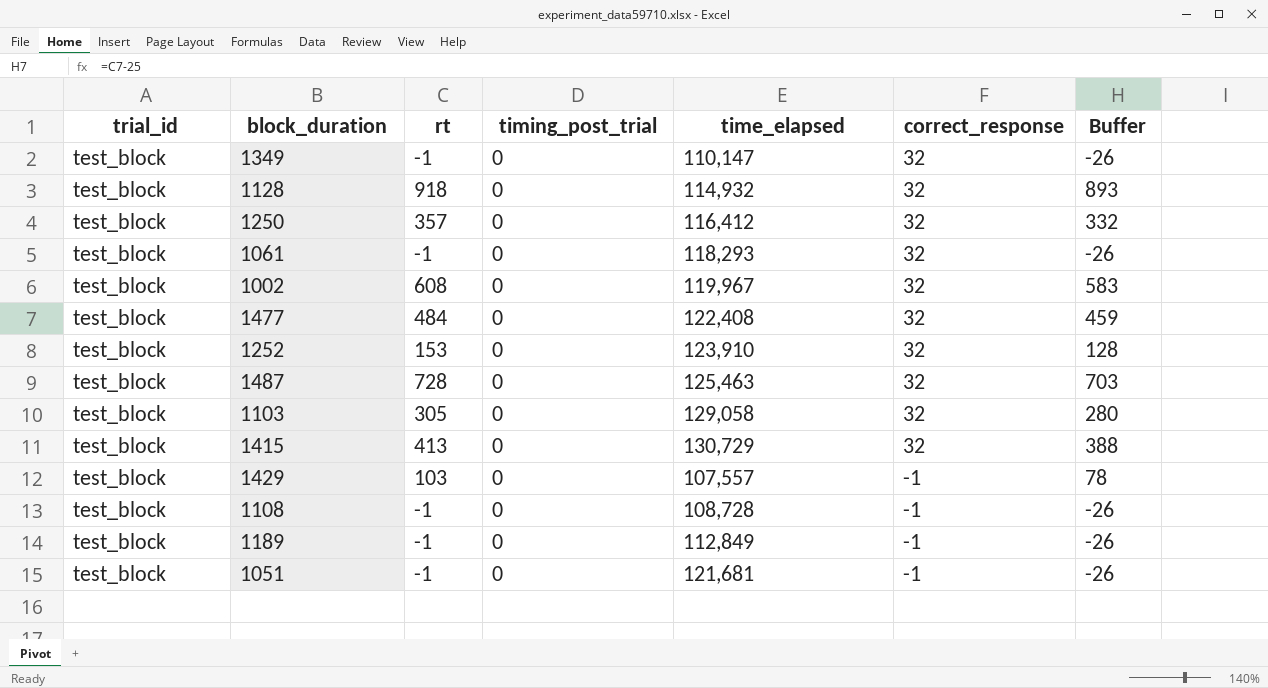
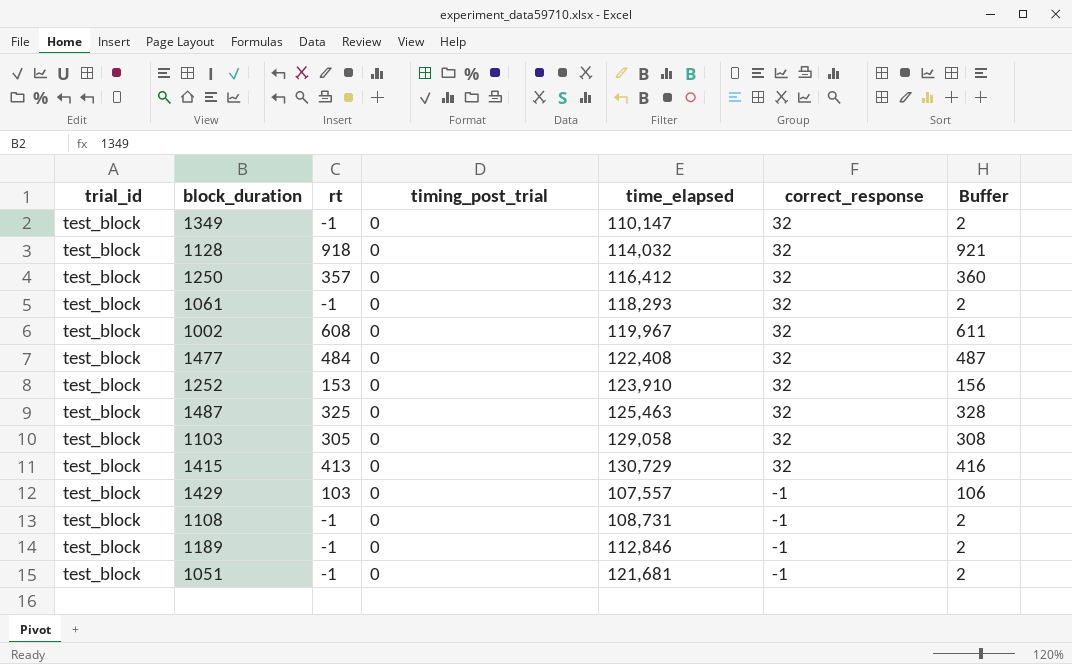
column Buffer | formula: [rt] - 25 -> [rt] + 3
1128 | time_elapsed: 114,932 -> 114,032
1487 | rt: 728 -> 325
1108 | time_elapsed: 108,728 -> 108,731
1189 | time_elapsed: 112,849 -> 112,846

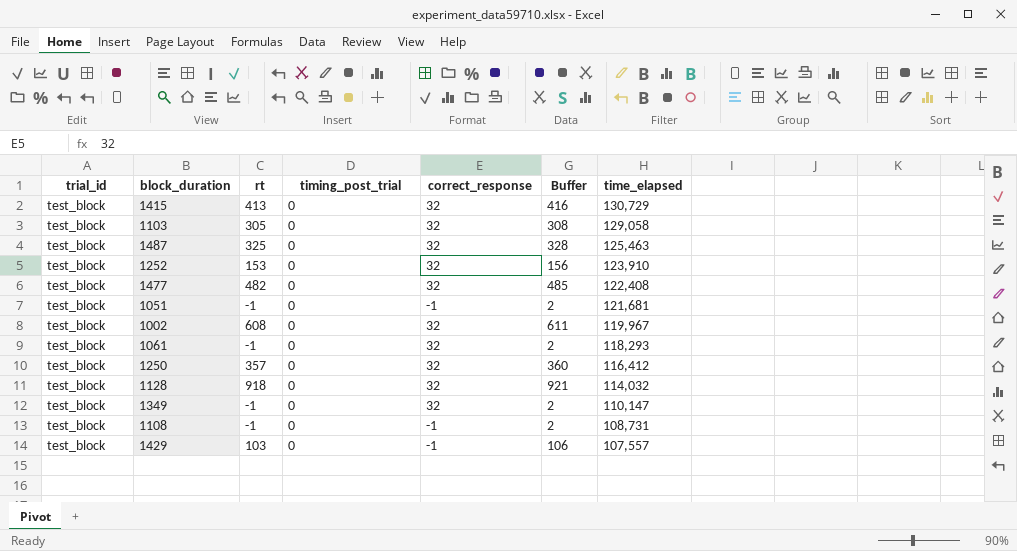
row order: correct_response descending -> time_elapsed descending
column time_elapsed | position: 5 -> 7
row 1189: test_block | -1 | 0 | 112,846 | -1 | 2 -> none
1477 | rt: 484 -> 482
1477 | Buffer: 487 -> 485

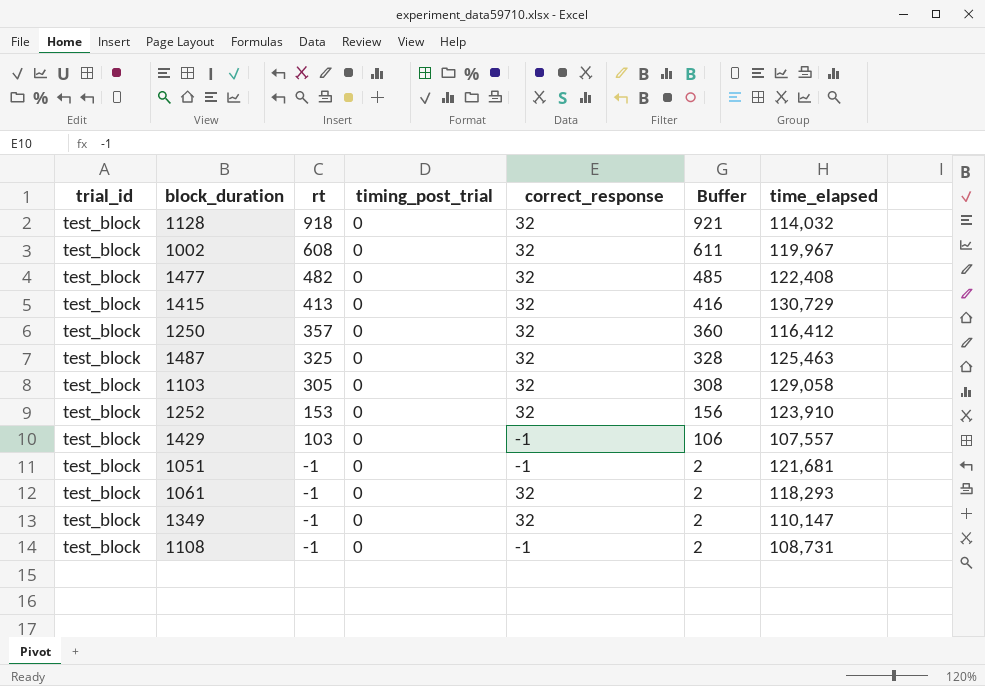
row order: time_elapsed descending -> rt descending

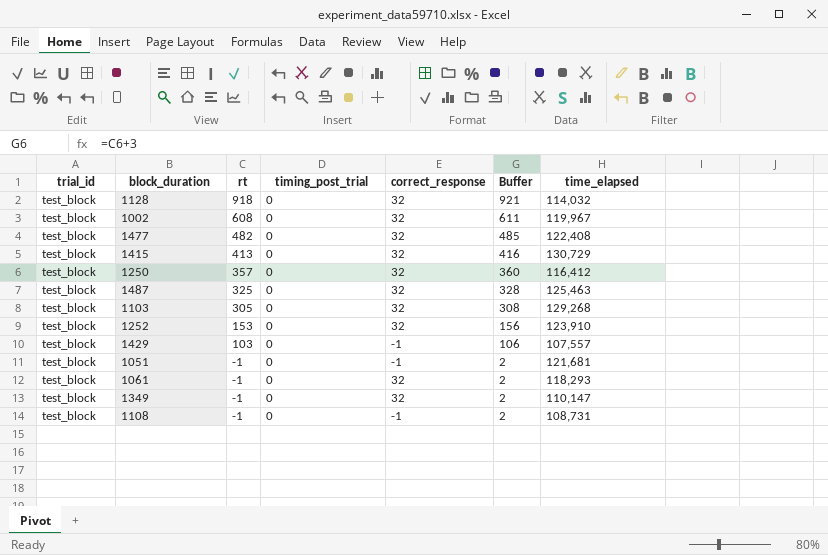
1103 | time_elapsed: 129,058 -> 129,268

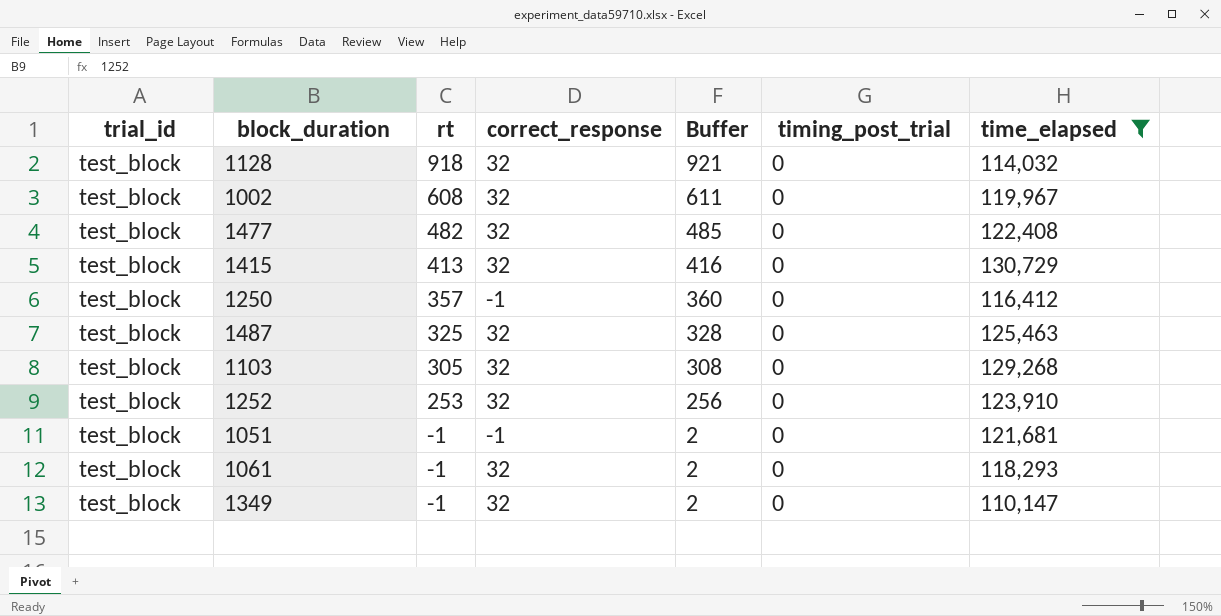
filter: none -> time_elapsed >= 110,147
column timing_post_trial | position: 4 -> 6
1250 | correct_response: 32 -> -1
1252 | rt: 153 -> 253
1252 | Buffer: 156 -> 256

